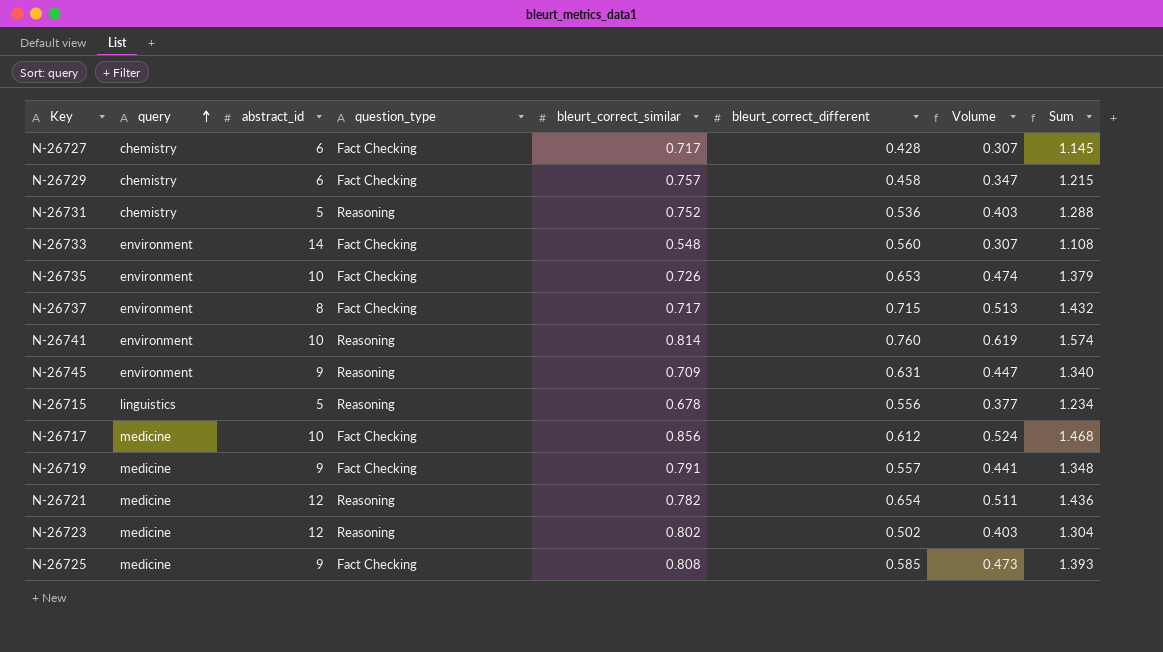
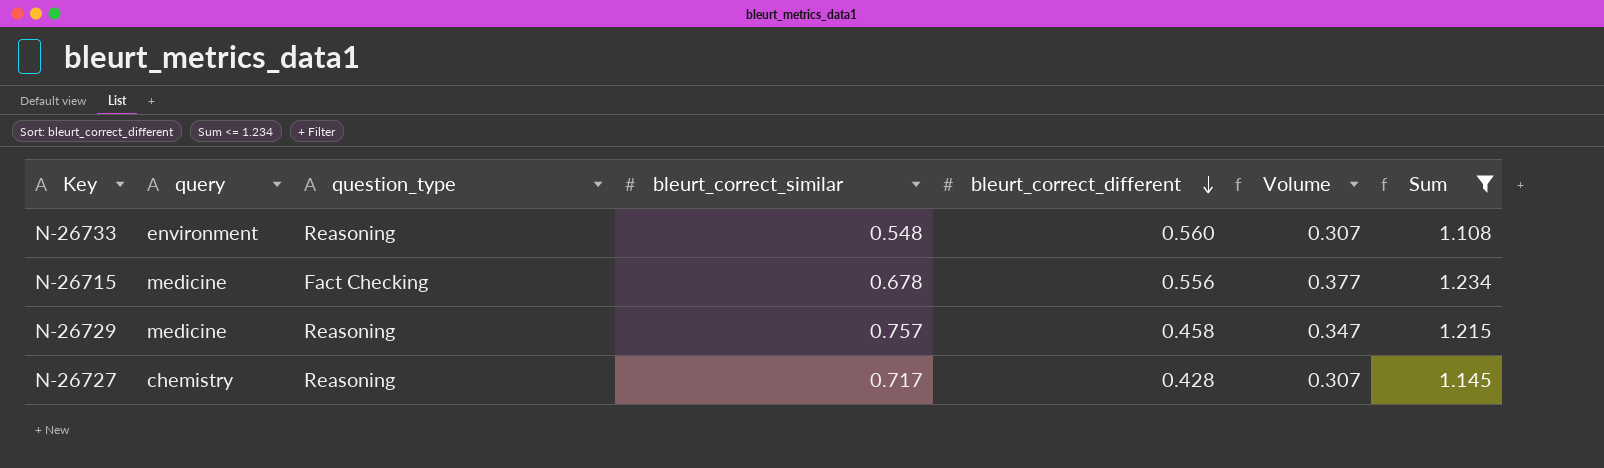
filter: none -> Sum <= 1.234
row order: query ascending -> bleurt_correct_different descending
column abstract_id | position: 3 -> none
N-26733 | question_type: Fact Checking -> Reasoning
N-26715 | query: linguistics -> medicine
N-26715 | question_type: Reasoning -> Fact Checking
N-26729 | query: chemistry -> medicine
N-26729 | question_type: Fact Checking -> Reasoning
N-26727 | question_type: Fact Checking -> Reasoning

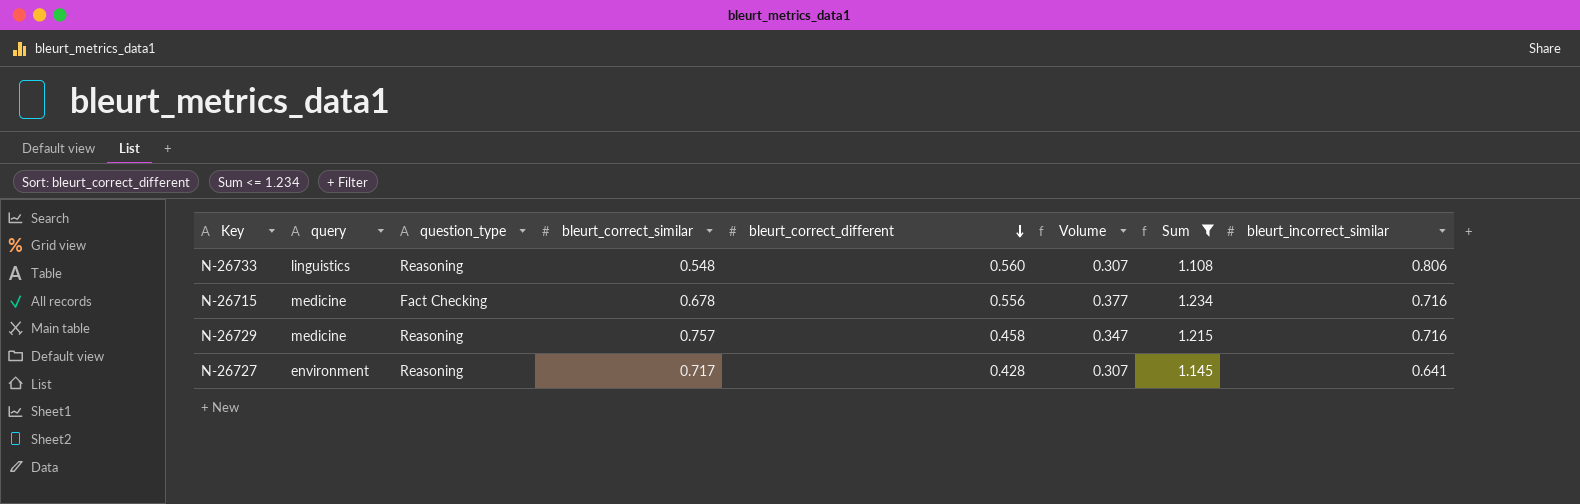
column bleurt_incorrect_similar | position: none -> 8
N-26733 | query: environment -> linguistics
N-26727 | query: chemistry -> environment

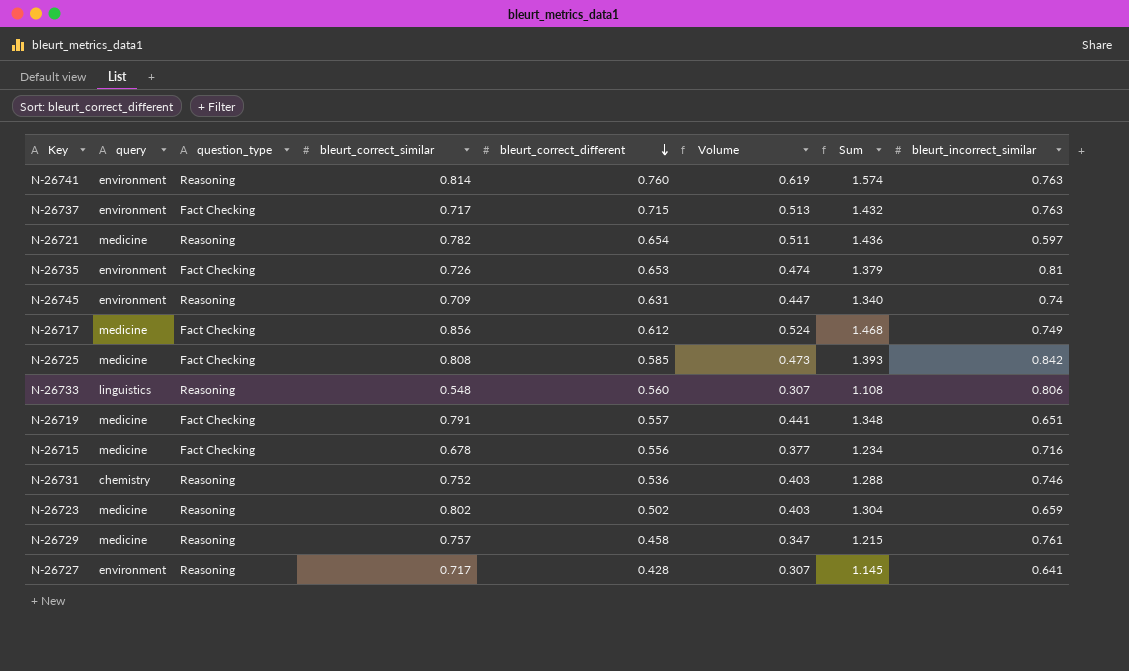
filter: Sum <= 1.234 -> none
N-26729 | bleurt_incorrect_similar: 0.716 -> 0.761

